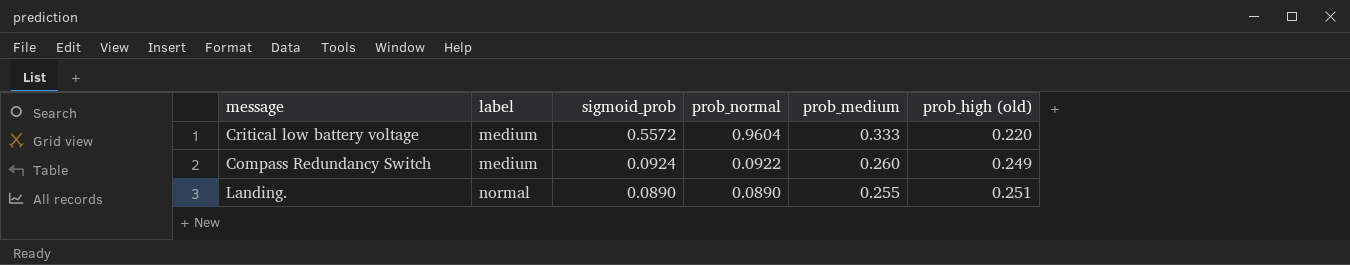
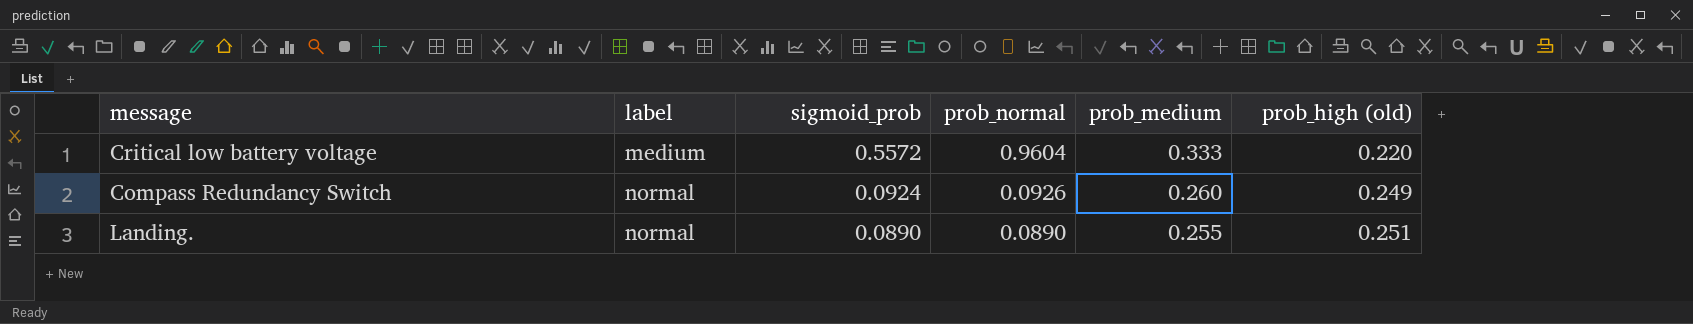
Compass Redundancy Switch | label: medium -> normal
Compass Redundancy Switch | prob_normal: 0.0922 -> 0.0926

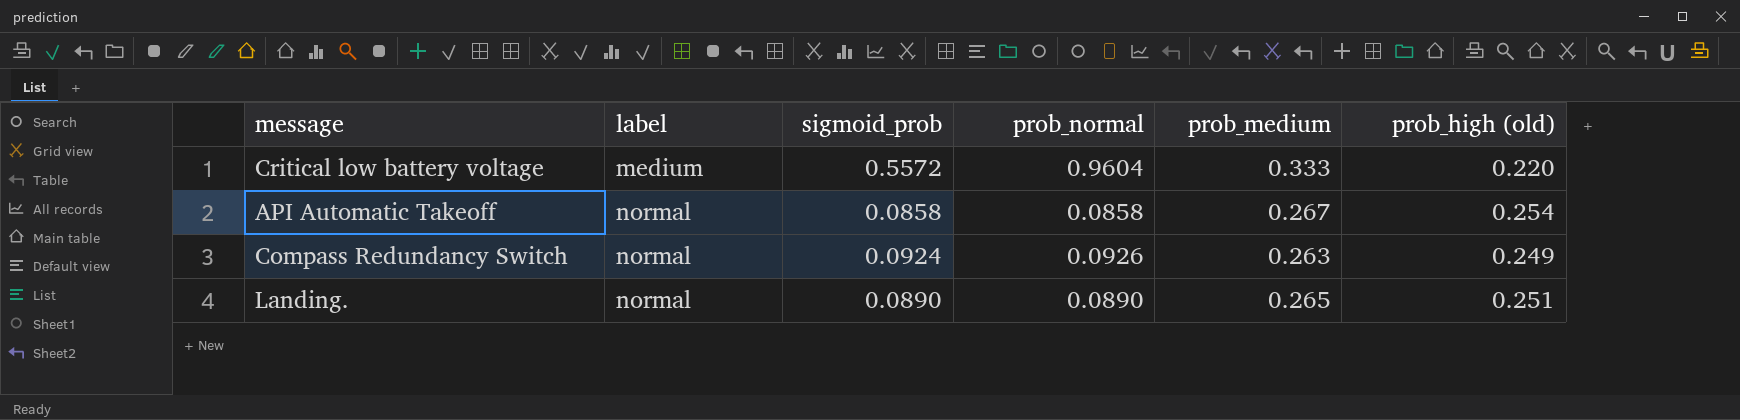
row API Automatic Takeoff: none -> normal | 0.0858 | 0.0858 | 0.267 | 0.254
Compass Redundancy Switch | prob_medium: 0.260 -> 0.263
Landing. | prob_medium: 0.255 -> 0.265

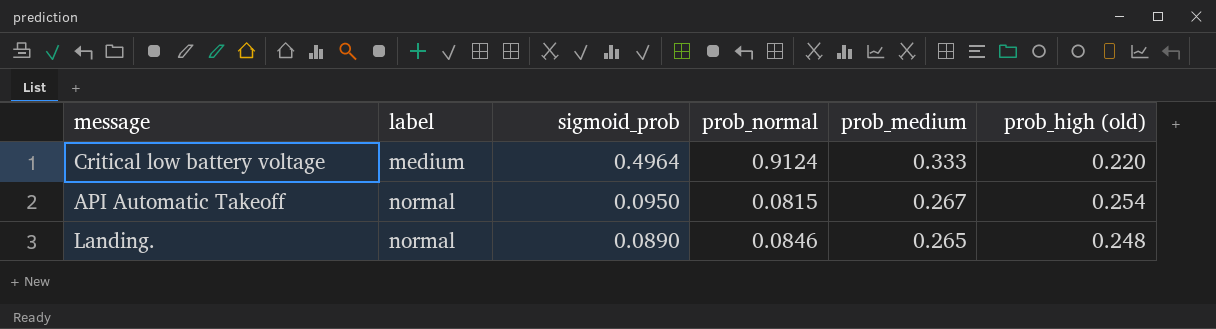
row Compass Redundancy Switch: normal | 0.0924 | 0.0926 | 0.263 | 0.249 -> none
Critical low battery voltage | sigmoid_prob: 0.5572 -> 0.4964
Critical low battery voltage | prob_normal: 0.9604 -> 0.9124
API Automatic Takeoff | sigmoid_prob: 0.0858 -> 0.0950
API Automatic Takeoff | prob_normal: 0.0858 -> 0.0815
Landing. | prob_normal: 0.0890 -> 0.0846
Landing. | prob_high (old): 0.251 -> 0.248

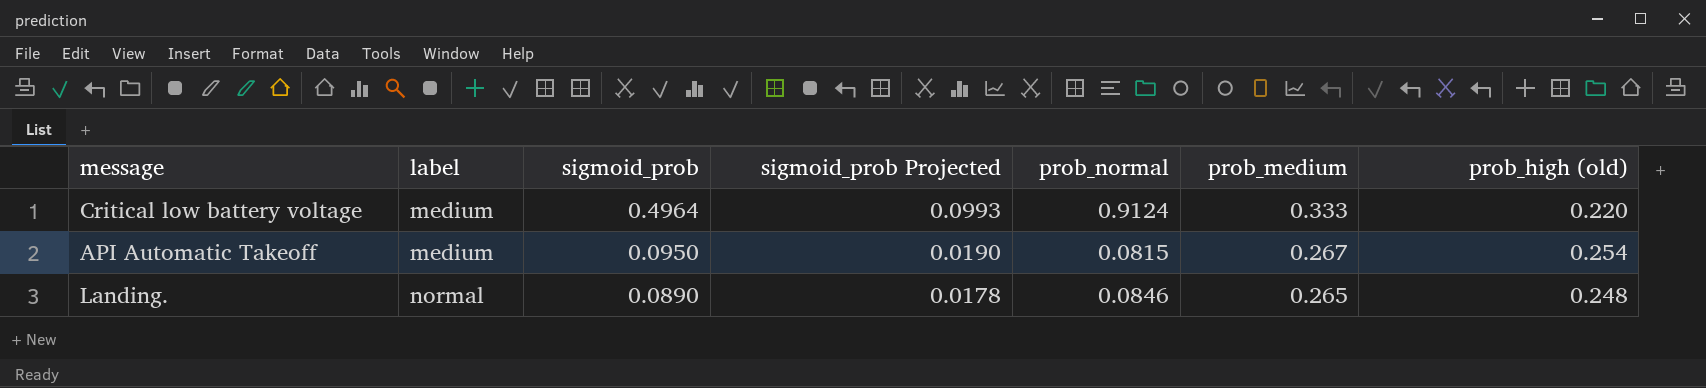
column sigmoid_prob Projected | formula: none -> [sigmoid_prob] * 0.2
API Automatic Takeoff | label: normal -> medium

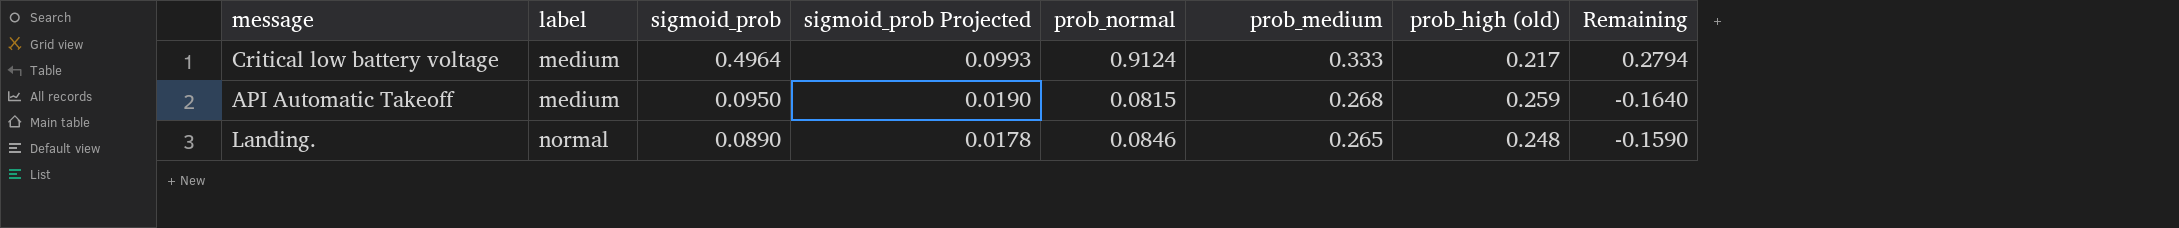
column Remaining | formula: none -> [sigmoid_prob] - [prob_high (old)]
Critical low battery voltage | prob_high (old): 0.220 -> 0.217
API Automatic Takeoff | prob_medium: 0.267 -> 0.268
API Automatic Takeoff | prob_high (old): 0.254 -> 0.259

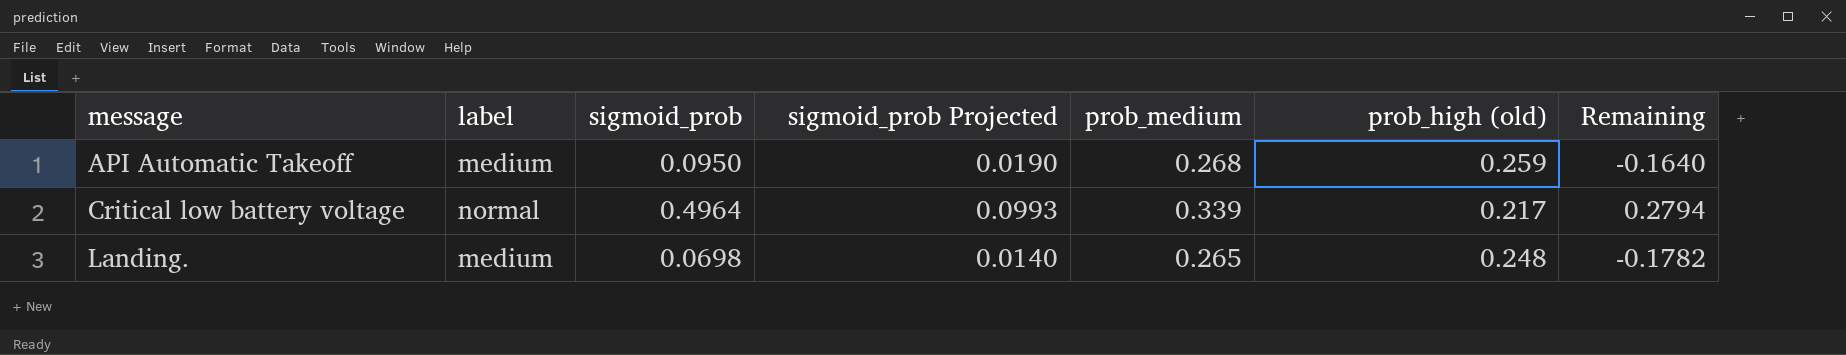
row order: label ascending -> message ascending
column prob_normal | position: 5 -> none
Critical low battery voltage | label: medium -> normal
Critical low battery voltage | prob_medium: 0.333 -> 0.339
Landing. | label: normal -> medium
Landing. | sigmoid_prob: 0.0890 -> 0.0698
Landing. | sigmoid_prob Projected: 0.0178 -> 0.0140
Landing. | Remaining: -0.1590 -> -0.1782

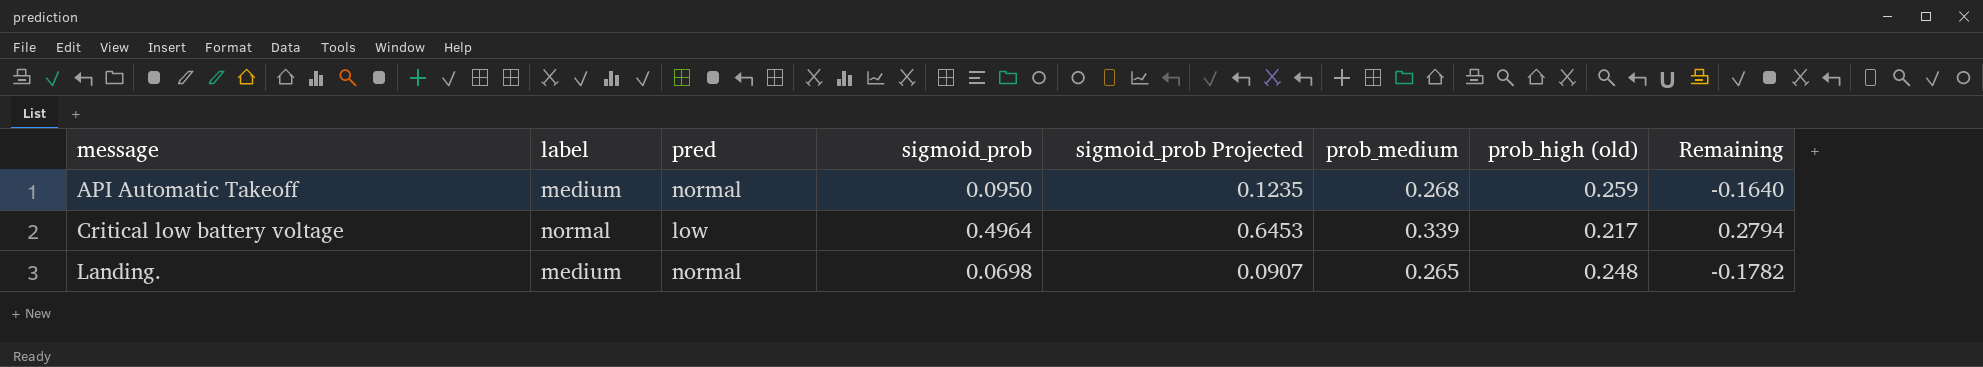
column pred | position: none -> 3
column sigmoid_prob Projected | formula: [sigmoid_prob] * 0.2 -> [sigmoid_prob] * 1.3

